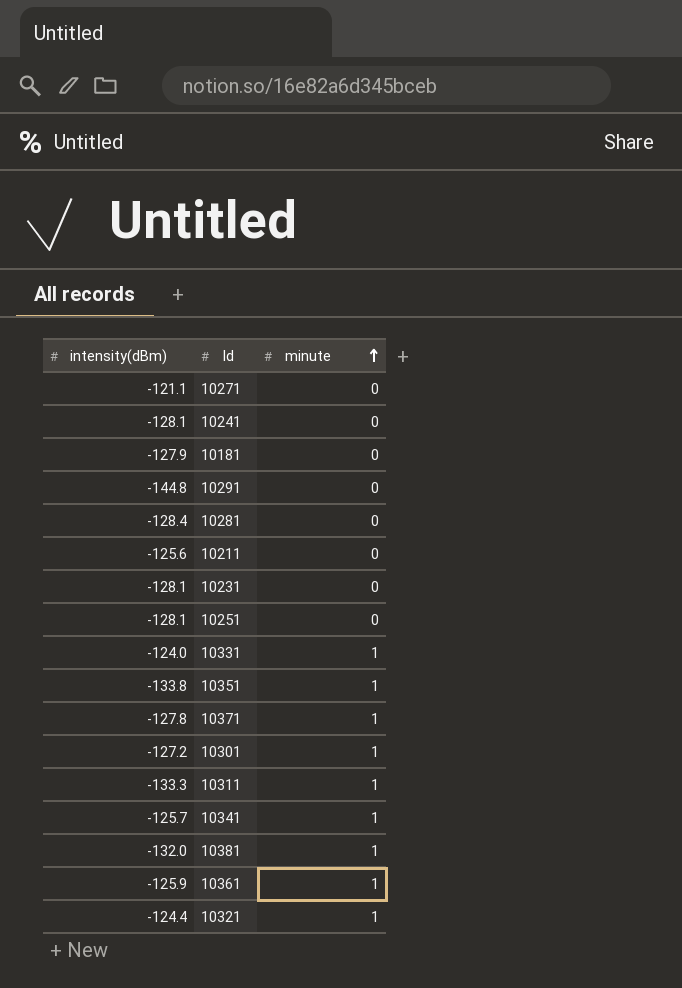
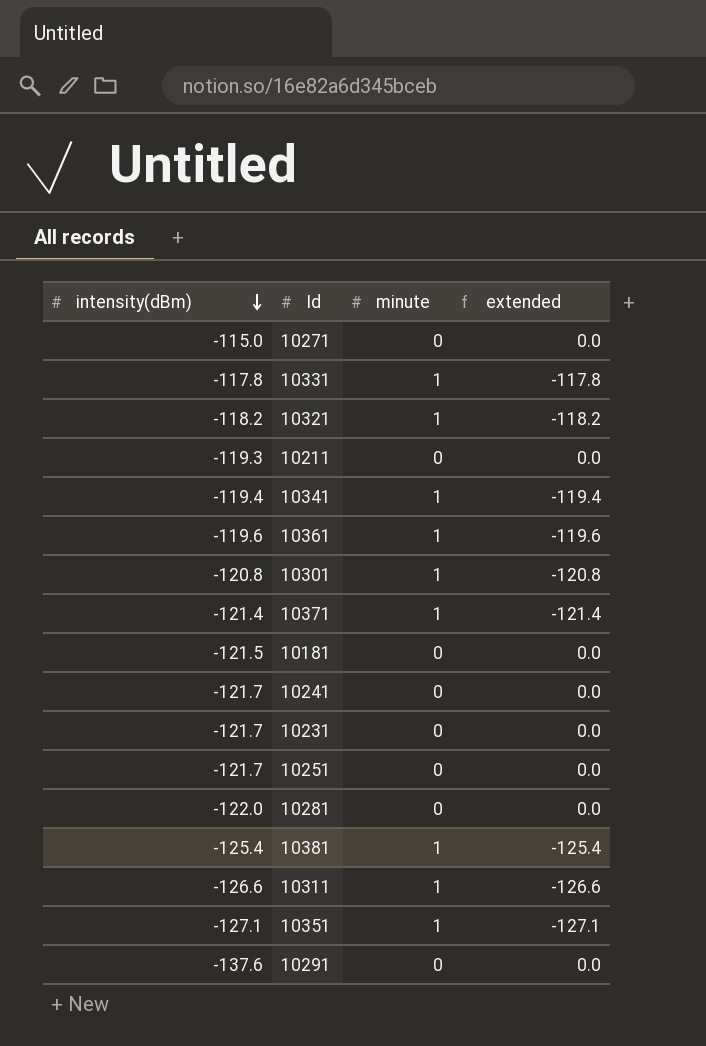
row order: minute ascending -> intensity(dBm) descending
column extended | formula: none -> [intensity(dBm)] * [minute]
10271 | intensity(dBm): -121.1 -> -115.0
10331 | intensity(dBm): -124.0 -> -117.8
10321 | intensity(dBm): -124.4 -> -118.2
10211 | intensity(dBm): -125.6 -> -119.3
10341 | intensity(dBm): -125.7 -> -119.4
10361 | intensity(dBm): -125.9 -> -119.6
10301 | intensity(dBm): -127.2 -> -120.8
10371 | intensity(dBm): -127.8 -> -121.4
10181 | intensity(dBm): -127.9 -> -121.5
10241 | intensity(dBm): -128.1 -> -121.7
10231 | intensity(dBm): -128.1 -> -121.7
10251 | intensity(dBm): -128.1 -> -121.7
10281 | intensity(dBm): -128.4 -> -122.0
10381 | intensity(dBm): -132.0 -> -125.4
10311 | intensity(dBm): -133.3 -> -126.6
10351 | intensity(dBm): -133.8 -> -127.1
10291 | intensity(dBm): -144.8 -> -137.6

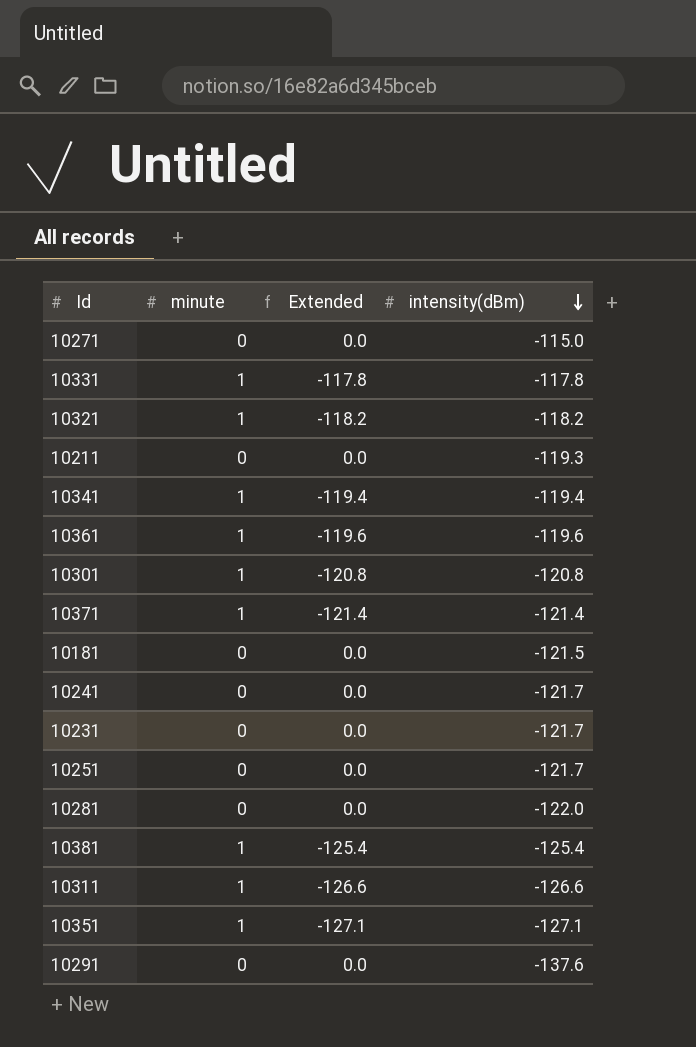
column name: extended -> Extended
column intensity(dBm) | position: 1 -> 4

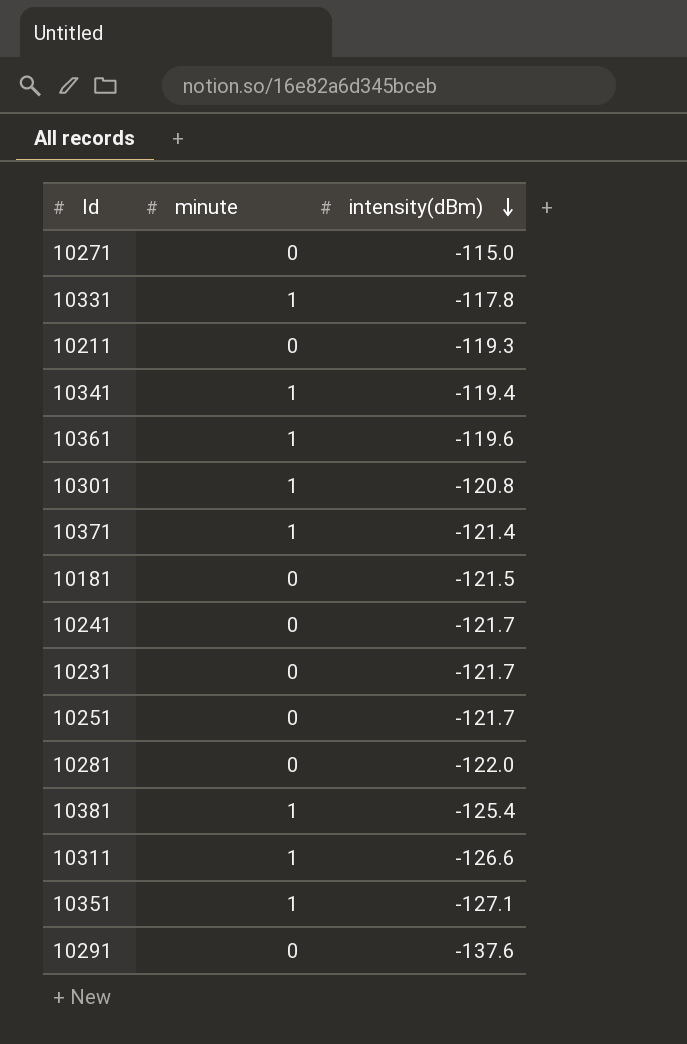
column Extended | formula: [minute] * [intensity(dBm)] -> none
row 10321: 1 | -118.2 | -118.2 -> none

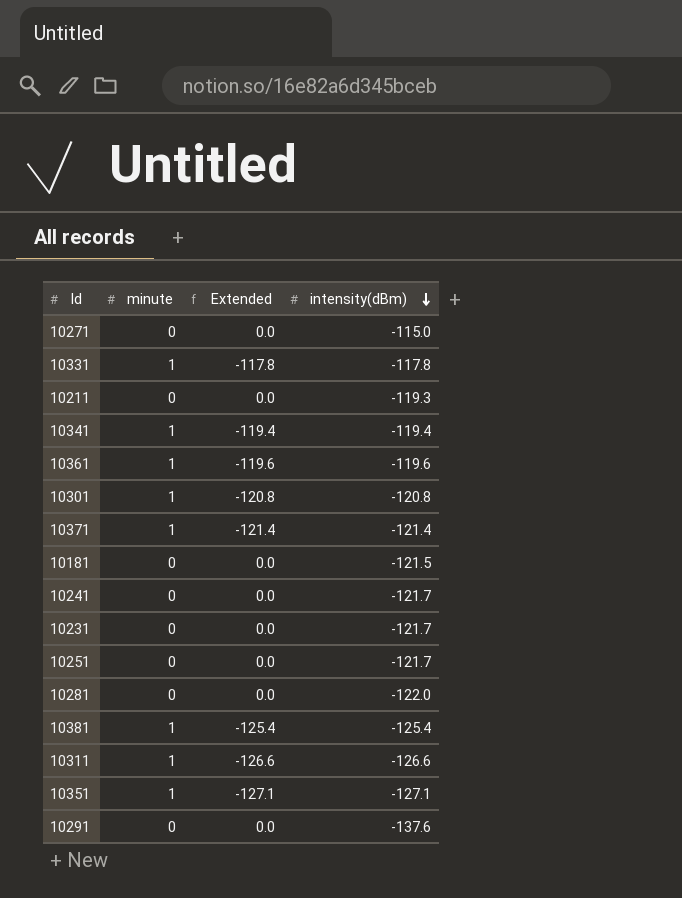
column Extended | formula: none -> [minute] * [intensity(dBm)]

